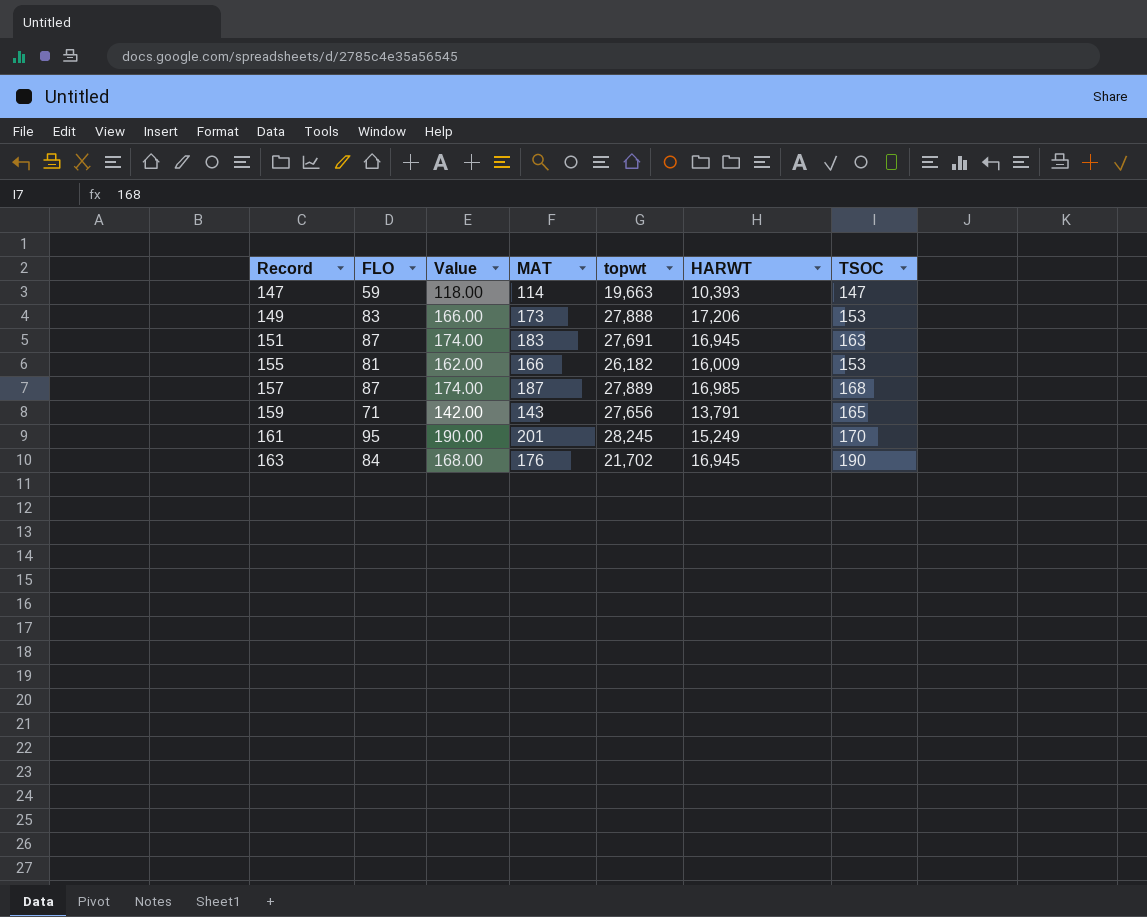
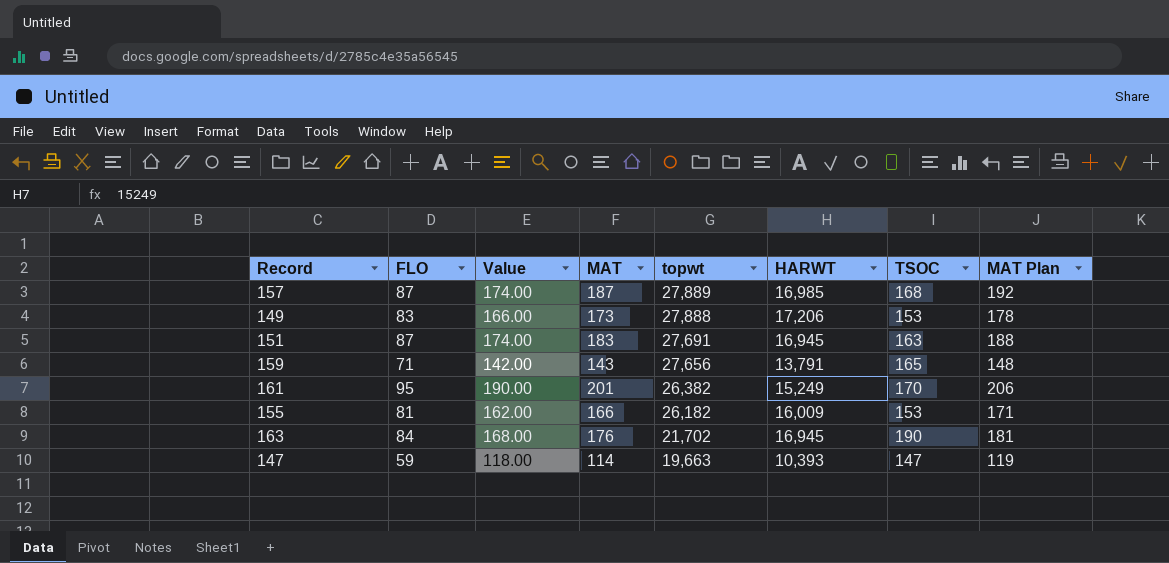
row order: Record ascending -> topwt descending
column MAT Plan | formula: none -> [MAT] + 5
161 | topwt: 28,245 -> 26,382

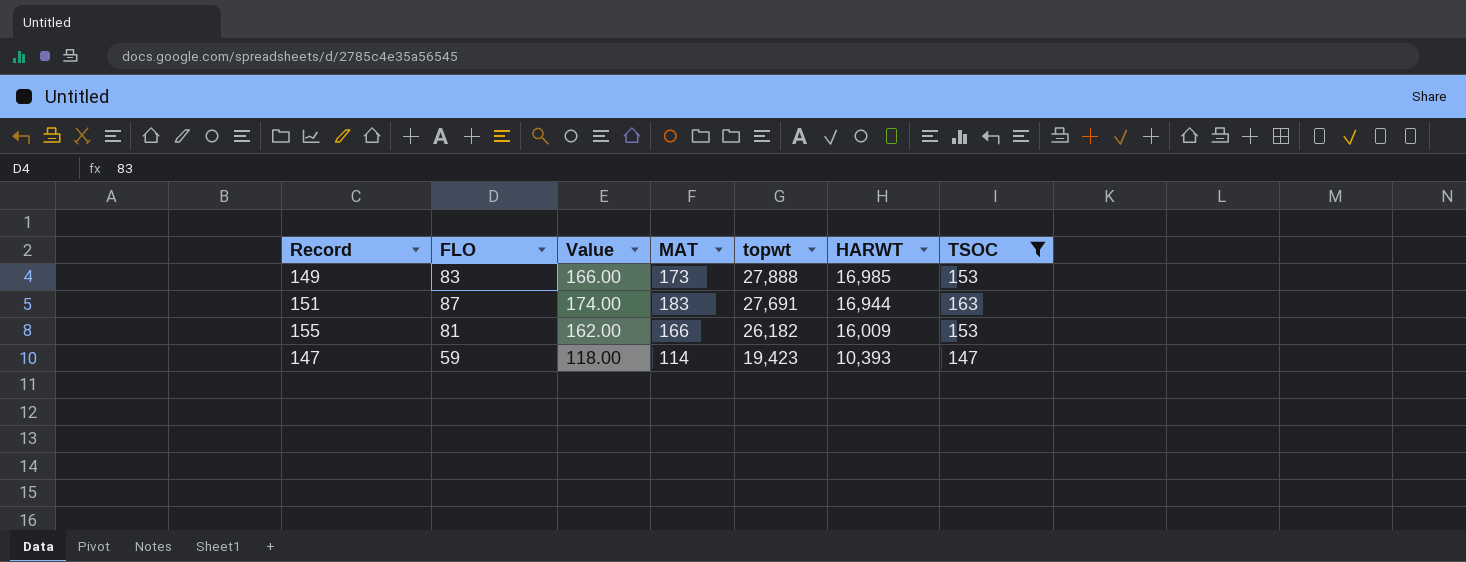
filter: none -> TSOC <= 163
column MAT Plan | formula: [MAT] + 5 -> none
149 | HARWT: 17,206 -> 16,985
151 | HARWT: 16,945 -> 16,944
147 | topwt: 19,663 -> 19,423

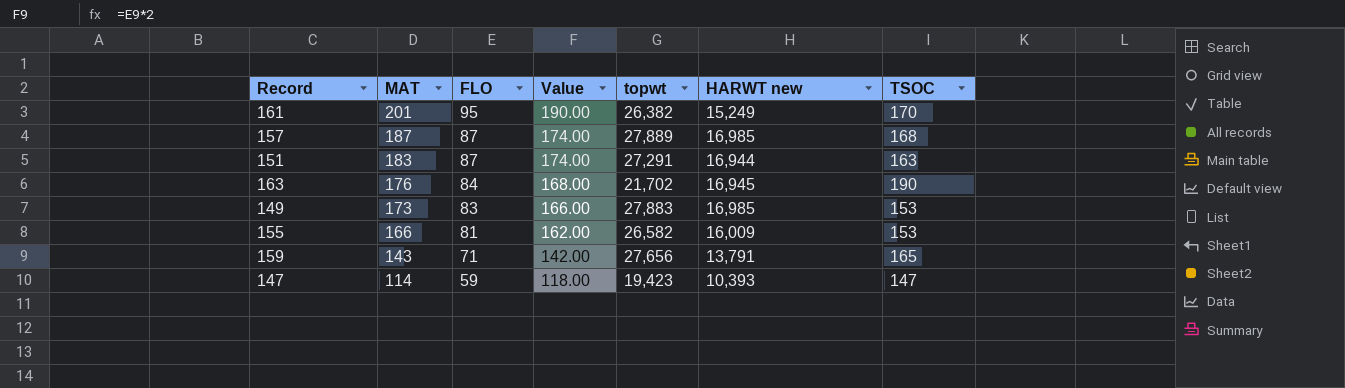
filter: TSOC <= 163 -> none
row order: topwt descending -> MAT descending
column MAT | position: 4 -> 2
column name: HARWT -> HARWT new
151 | topwt: 27,691 -> 27,291
149 | topwt: 27,888 -> 27,883
155 | topwt: 26,182 -> 26,582

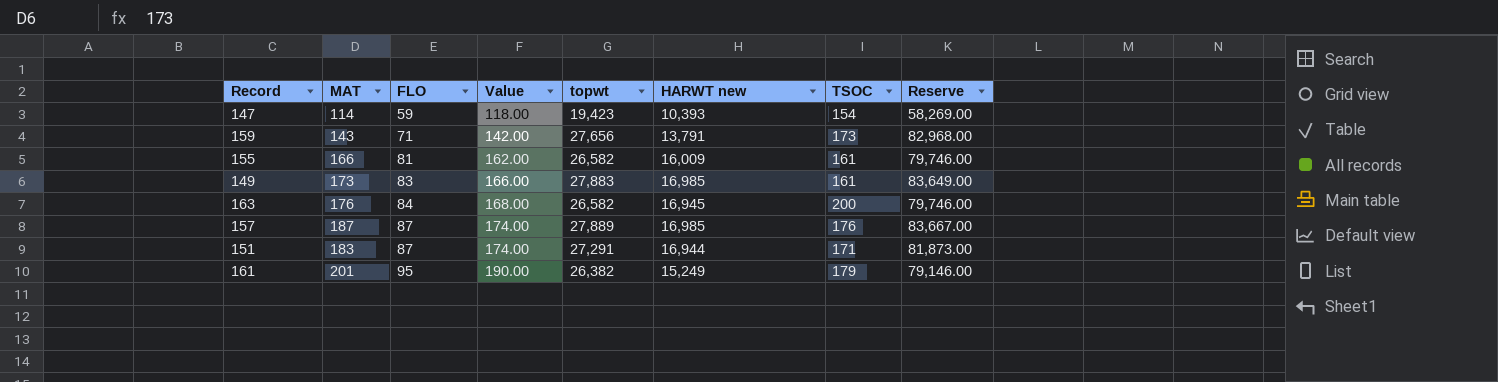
row order: MAT descending -> FLO ascending
column Reserve | formula: none -> [topwt] * 3
147 | TSOC: 147 -> 154
159 | TSOC: 165 -> 173
155 | TSOC: 153 -> 161
149 | TSOC: 153 -> 161
163 | topwt: 21,702 -> 26,582
163 | TSOC: 190 -> 200
157 | TSOC: 168 -> 176
151 | TSOC: 163 -> 171
161 | TSOC: 170 -> 179

